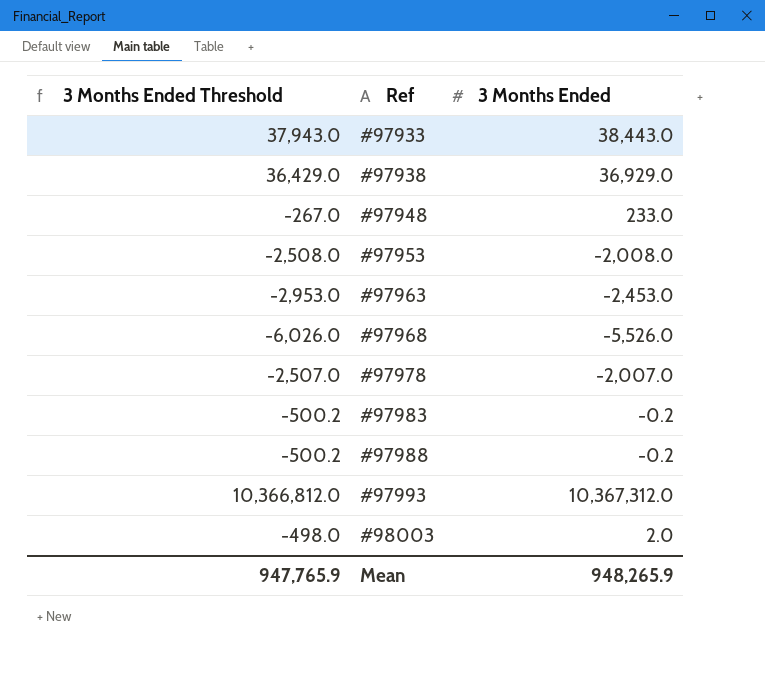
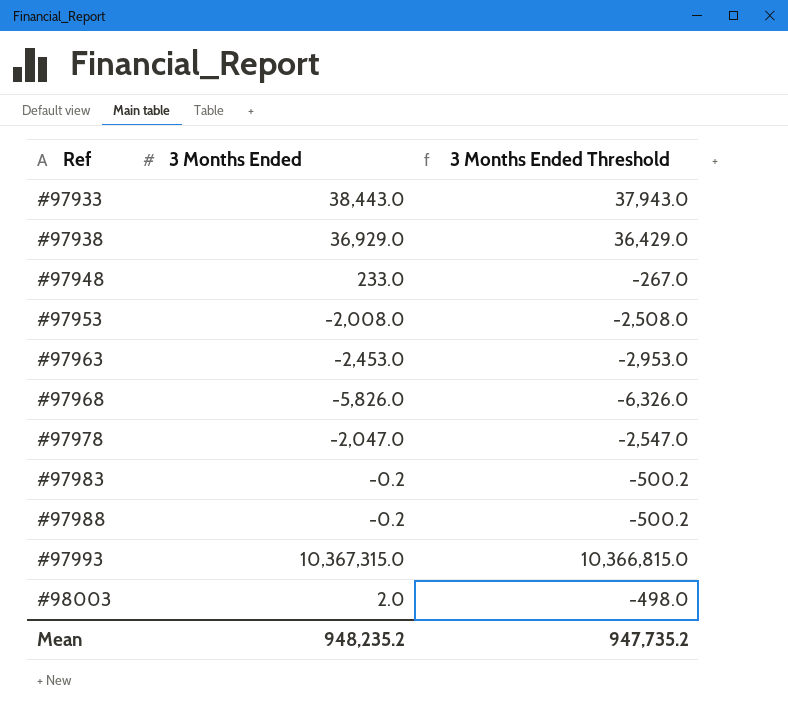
column 3 Months Ended Threshold | position: 1 -> 3
#97968 | 3 Months Ended: -5,526.0 -> -5,826.0
#97968 | 3 Months Ended Threshold: -6,026.0 -> -6,326.0
#97978 | 3 Months Ended: -2,007.0 -> -2,047.0
#97978 | 3 Months Ended Threshold: -2,507.0 -> -2,547.0
#97993 | 3 Months Ended: 10,367,312.0 -> 10,367,315.0
#97993 | 3 Months Ended Threshold: 10,366,812.0 -> 10,366,815.0
Mean | 3 Months Ended: 948,265.9 -> 948,235.2
Mean | 3 Months Ended Threshold: 947,765.9 -> 947,735.2

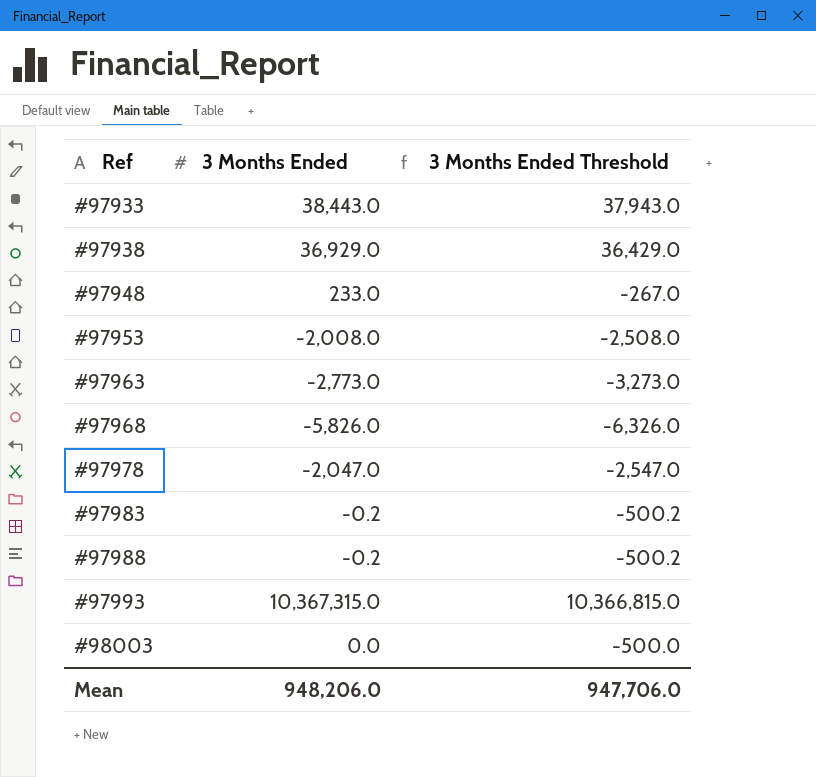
#97963 | 3 Months Ended: -2,453.0 -> -2,773.0
#97963 | 3 Months Ended Threshold: -2,953.0 -> -3,273.0
#98003 | 3 Months Ended: 2.0 -> 0.0
#98003 | 3 Months Ended Threshold: -498.0 -> -500.0
Mean | 3 Months Ended: 948,235.2 -> 948,206.0
Mean | 3 Months Ended Threshold: 947,735.2 -> 947,706.0

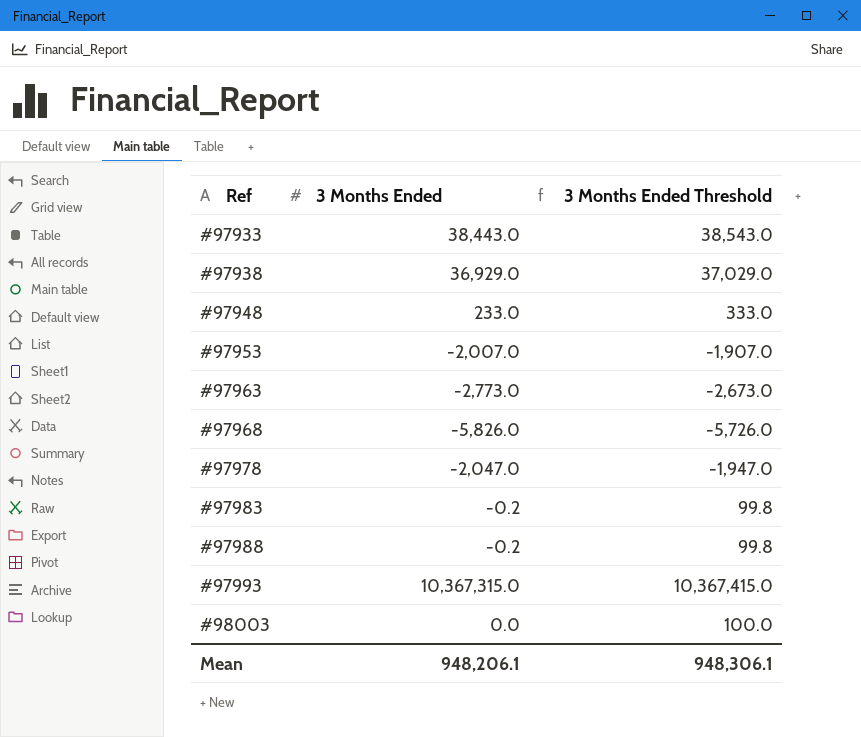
column 3 Months Ended Threshold | formula: [3 Months Ended] - 500 -> [3 Months Ended] + 100
#97953 | 3 Months Ended: -2,008.0 -> -2,007.0
Mean | 3 Months Ended: 948,206.0 -> 948,206.1
Mean | 3 Months Ended Threshold: 947,706.0 -> 948,306.1

